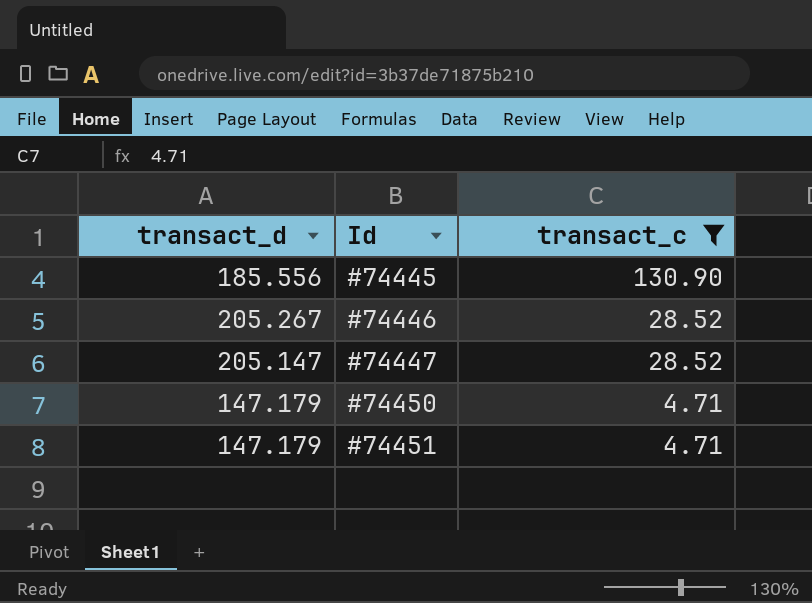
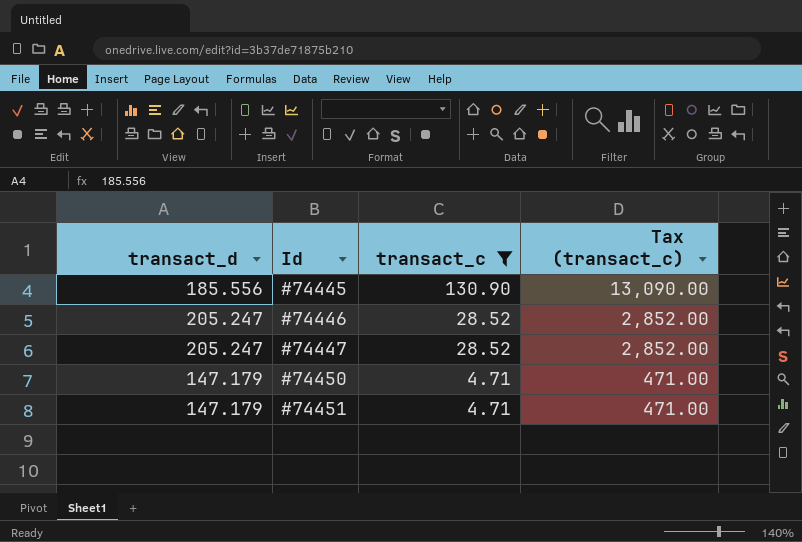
column Tax (transact_c) | formula: none -> [transact_c] * 100
#74446 | transact_d: 205.267 -> 205.247
#74447 | transact_d: 205.147 -> 205.247

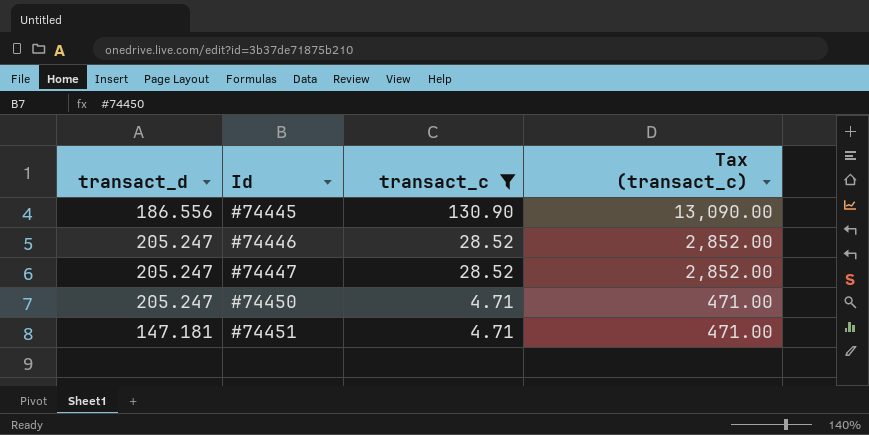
#74445 | transact_d: 185.556 -> 186.556
#74450 | transact_d: 147.179 -> 205.247
#74451 | transact_d: 147.179 -> 147.181

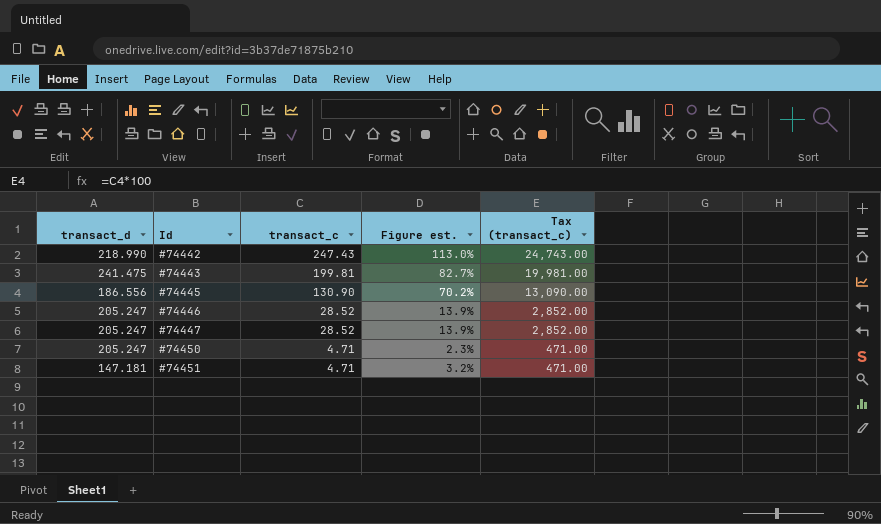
filter: transact_c <= 130.90 -> none
column Figure est. | formula: none -> [transact_c] / [transact_d]

